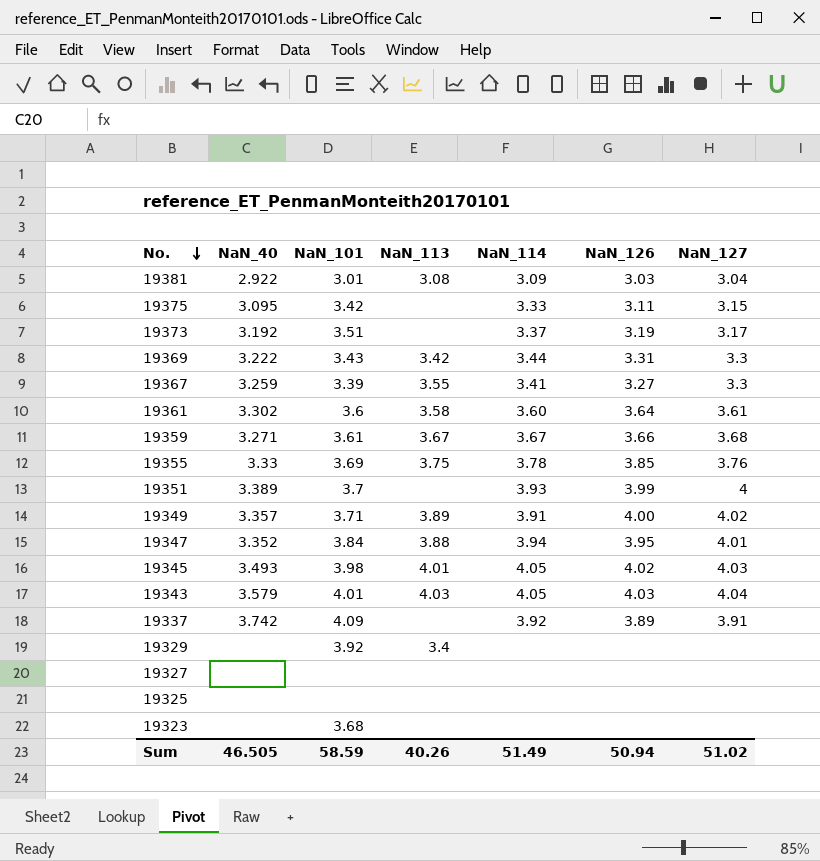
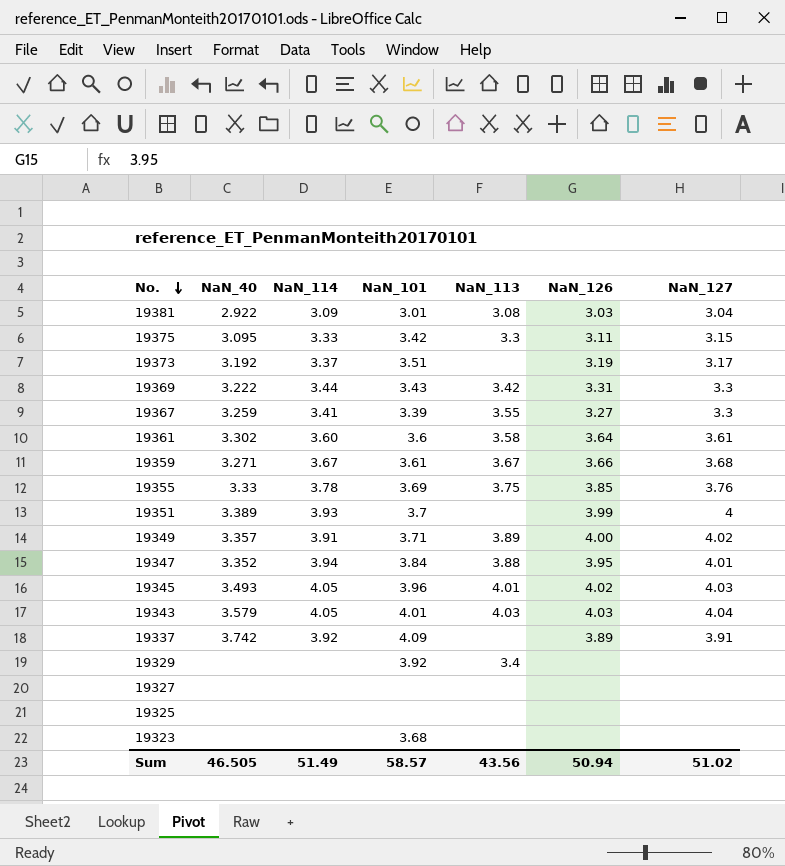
column NaN_114 | position: 5 -> 3
19375 | NaN_113: none -> 3.3
19345 | NaN_101: 3.98 -> 3.96
Sum | NaN_101: 58.59 -> 58.57
Sum | NaN_113: 40.26 -> 43.56

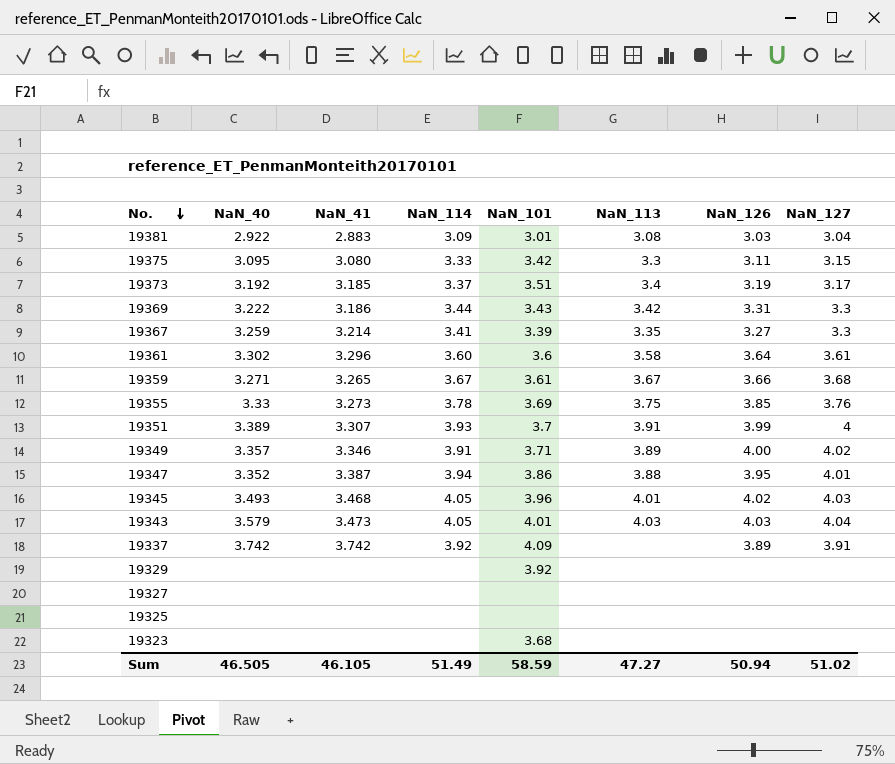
column NaN_41 | position: none -> 3
19373 | NaN_113: none -> 3.4
19367 | NaN_113: 3.55 -> 3.35
19351 | NaN_113: none -> 3.91
19347 | NaN_101: 3.84 -> 3.86
19329 | NaN_113: 3.4 -> none
Sum | NaN_101: 58.57 -> 58.59
Sum | NaN_113: 43.56 -> 47.27

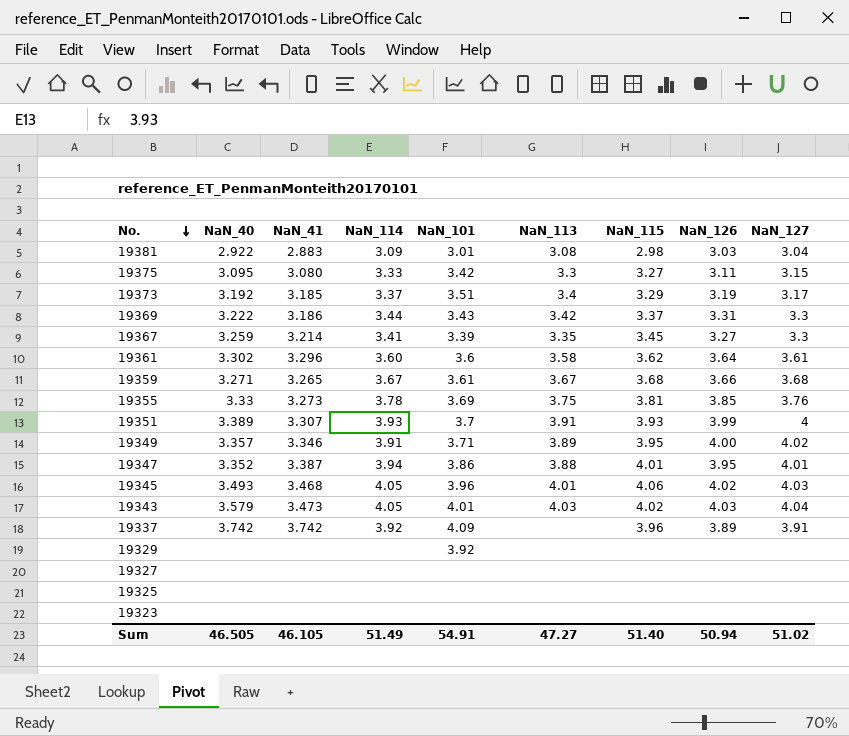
column NaN_115 | position: none -> 7
19323 | NaN_101: 3.68 -> none
Sum | NaN_101: 58.59 -> 54.91

